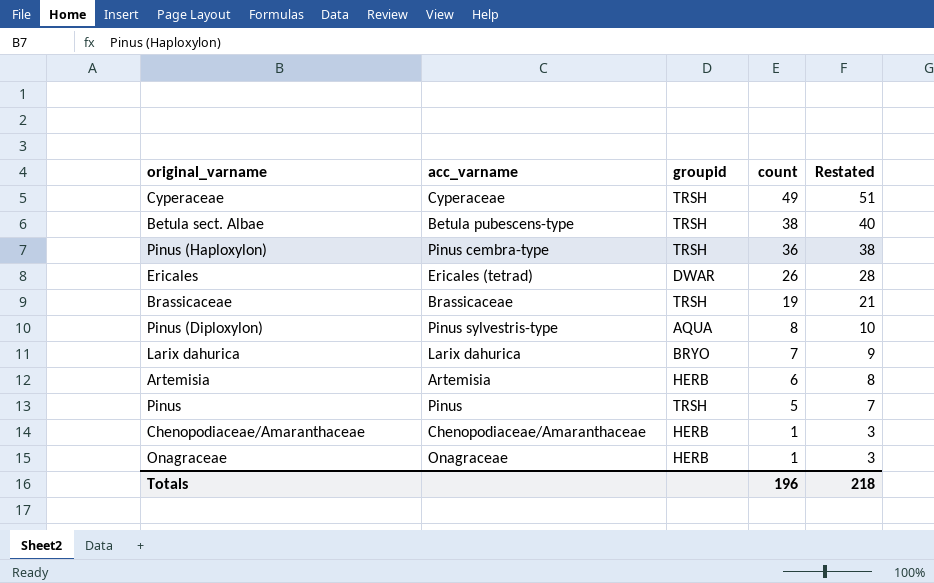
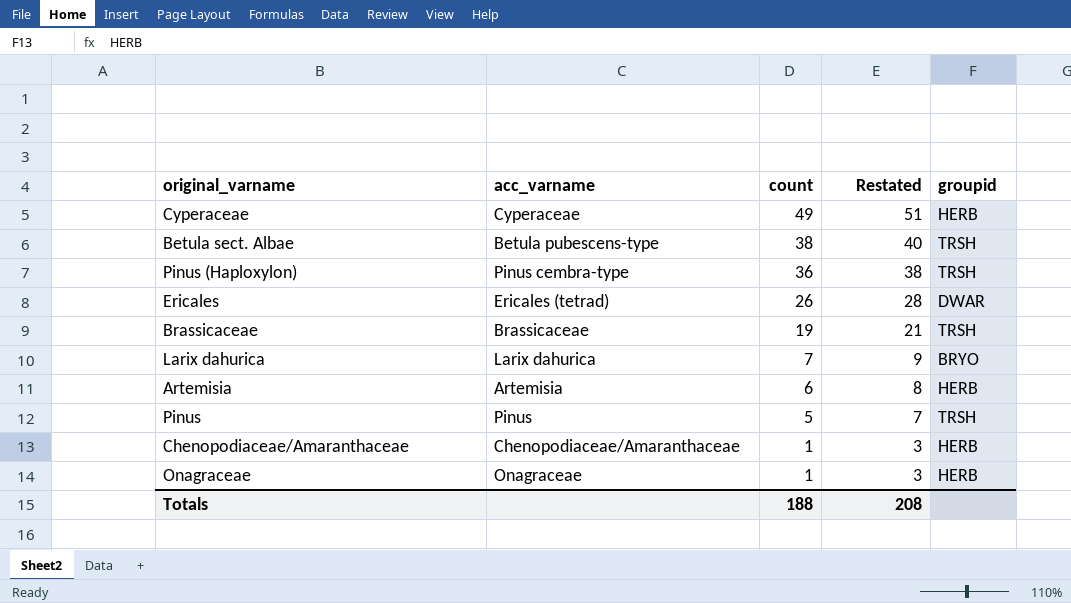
column groupid | position: 3 -> 5
row Pinus (Diploxylon): Pinus sylvestris-type | AQUA | 8 | 10 -> none
Cyperaceae | groupid: TRSH -> HERB
Totals | count: 196 -> 188
Totals | Restated: 218 -> 208

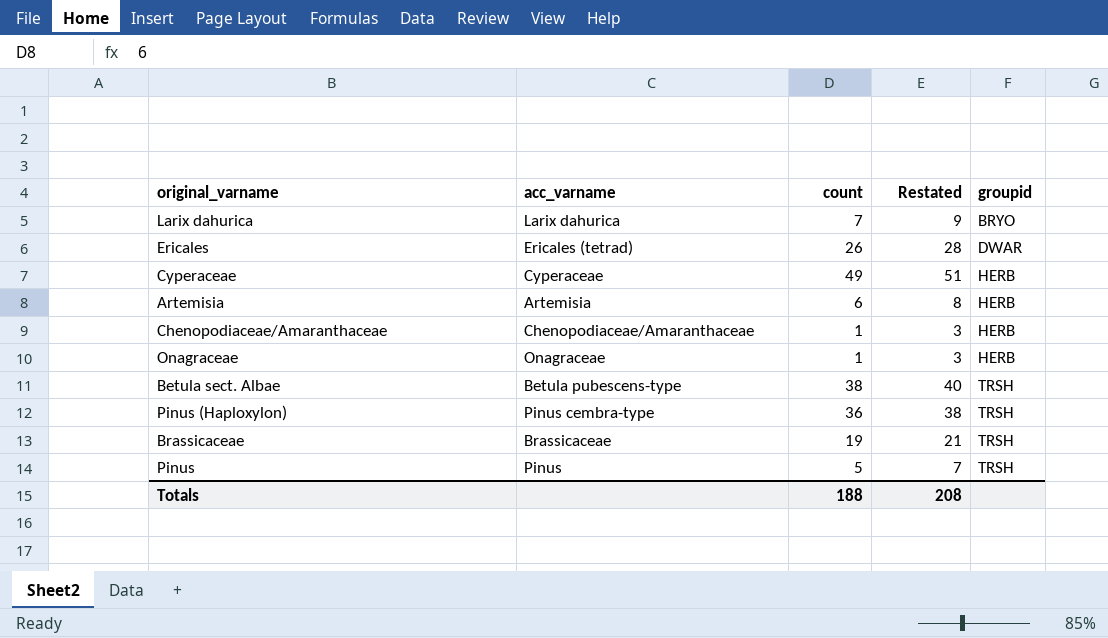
row order: count descending -> groupid ascending

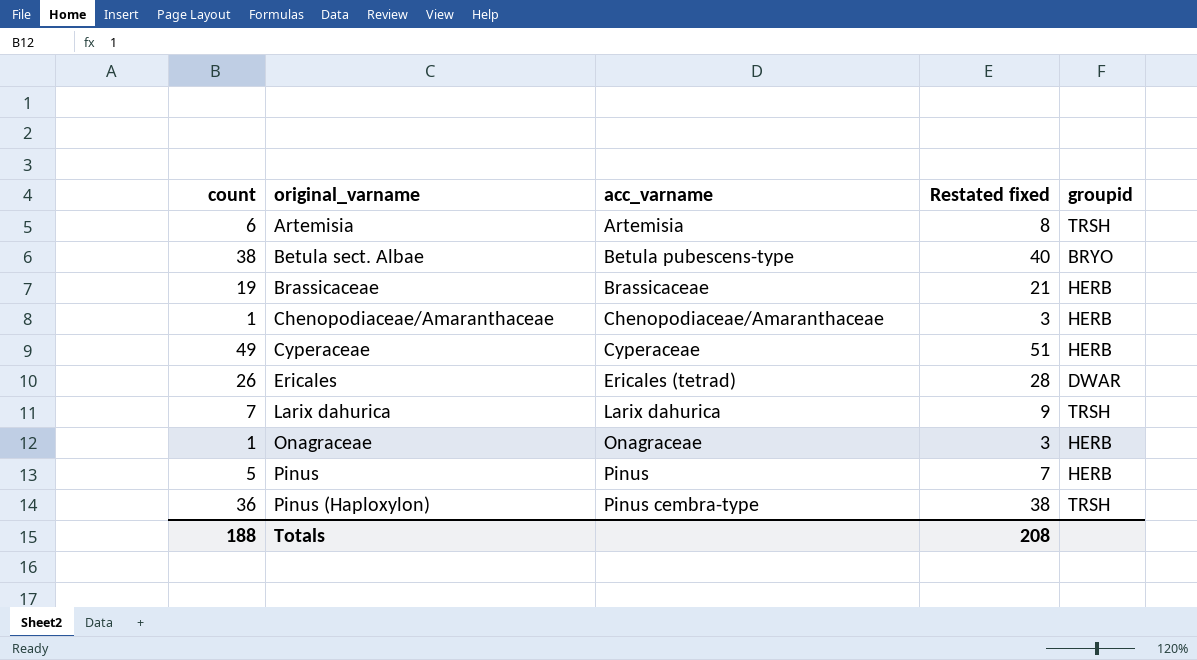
row order: groupid ascending -> original_varname ascending
column count | position: 3 -> 1
column name: Restated -> Restated fixed
Artemisia | groupid: HERB -> TRSH
Betula sect. Albae | groupid: TRSH -> BRYO
Brassicaceae | groupid: TRSH -> HERB
Larix dahurica | groupid: BRYO -> TRSH
Pinus | groupid: TRSH -> HERB

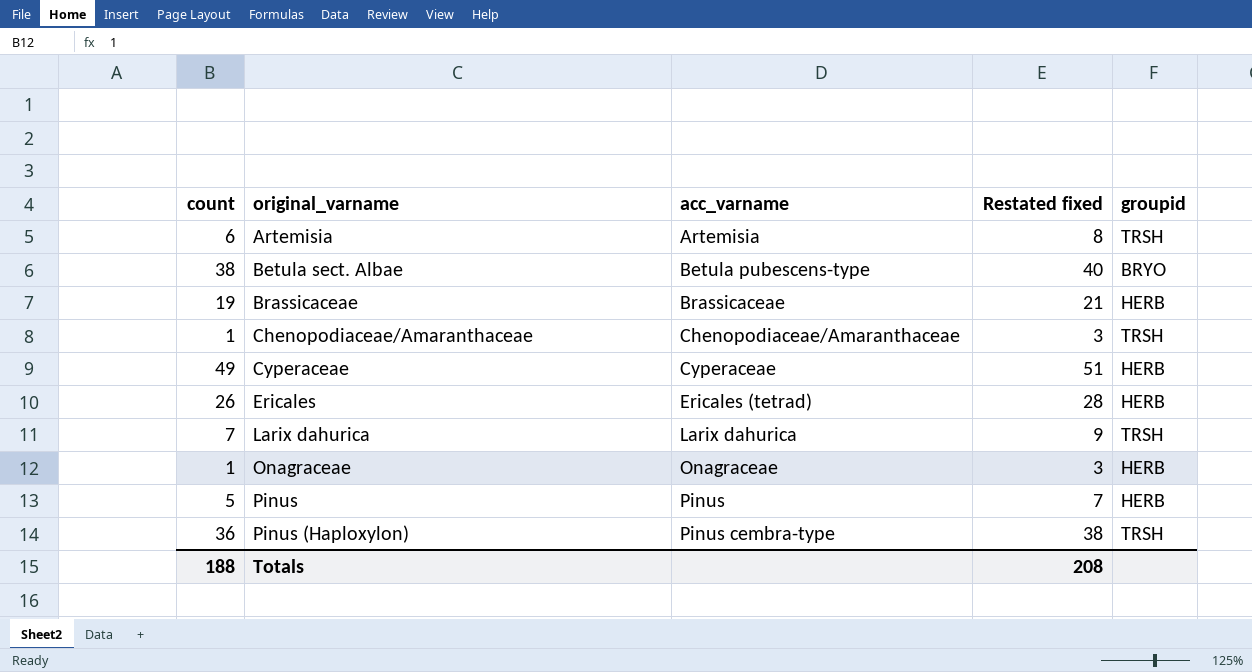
Chenopodiaceae/Amaranthaceae | groupid: HERB -> TRSH
Ericales | groupid: DWAR -> HERB

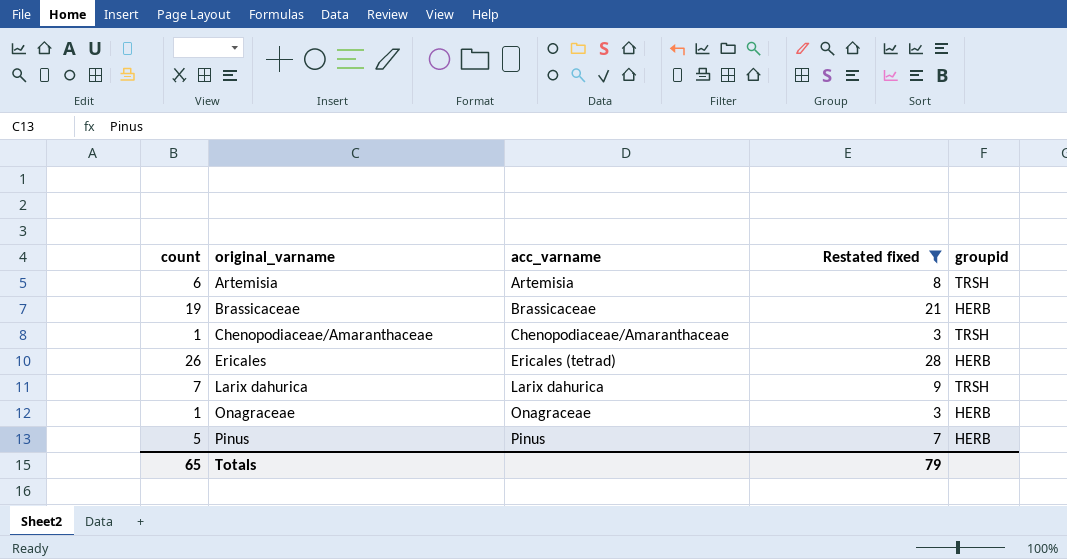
filter: none -> Restated fixed <= 28
Totals | count: 188 -> 65
Totals | Restated fixed: 208 -> 79

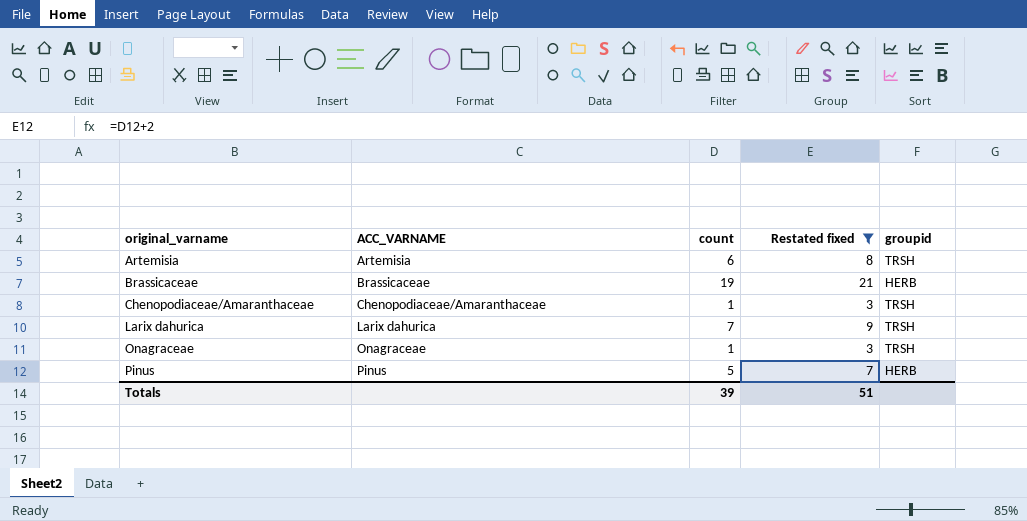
column name: acc_varname -> ACC_VARNAME
column count | position: 1 -> 3
row Ericales: 26 | Ericales (tetrad) | 28 | HERB -> none
Onagraceae | groupid: HERB -> TRSH
Totals | count: 65 -> 39
Totals | Restated fixed: 79 -> 51

